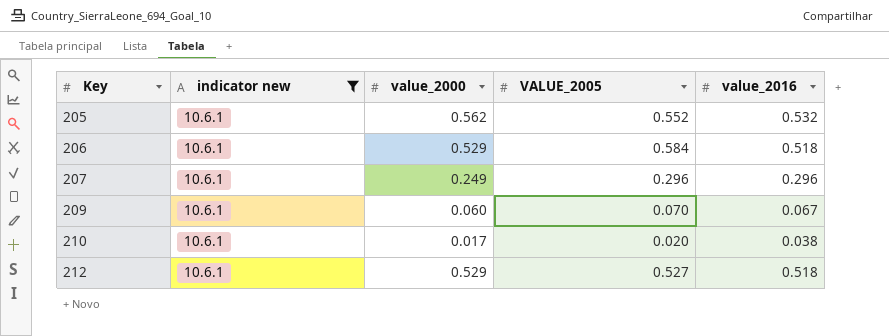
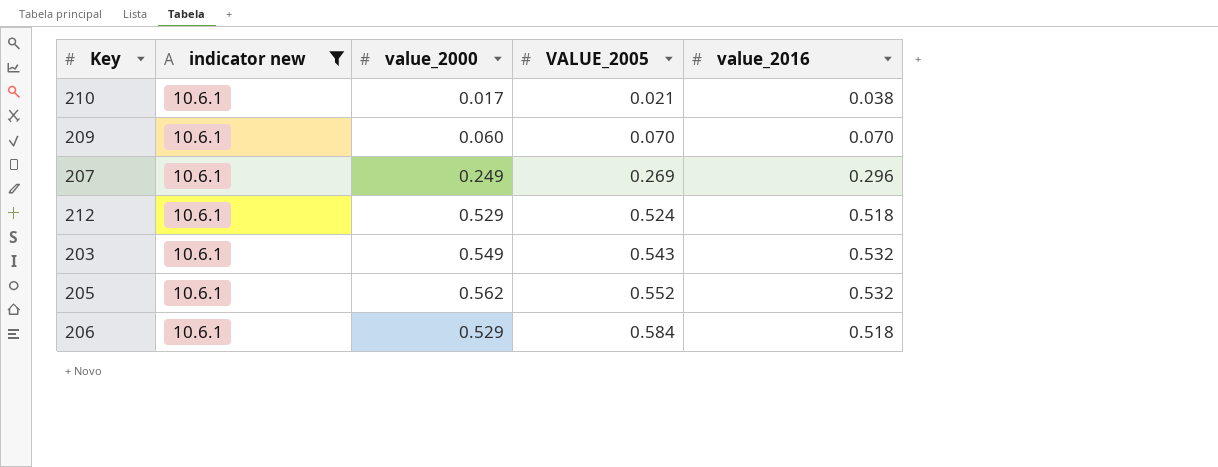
row order: Key ascending -> VALUE_2005 ascending
210 | VALUE_2005: 0.020 -> 0.021
209 | value_2016: 0.067 -> 0.070
207 | VALUE_2005: 0.296 -> 0.269
212 | VALUE_2005: 0.527 -> 0.524
row 203: none -> 10.6.1 | 0.549 | 0.543 | 0.532

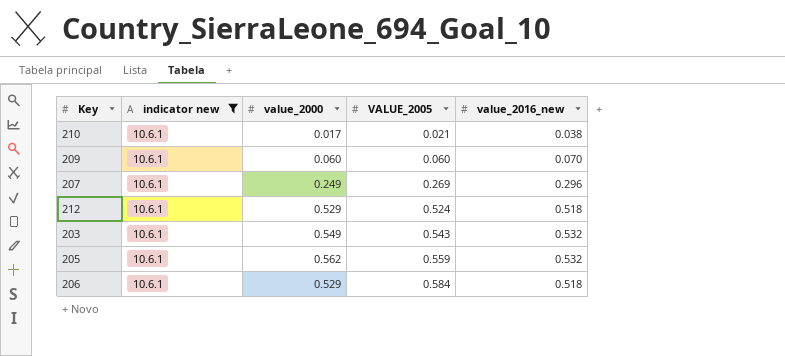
column name: value_2016 -> value_2016_new
209 | VALUE_2005: 0.070 -> 0.060
205 | VALUE_2005: 0.552 -> 0.559

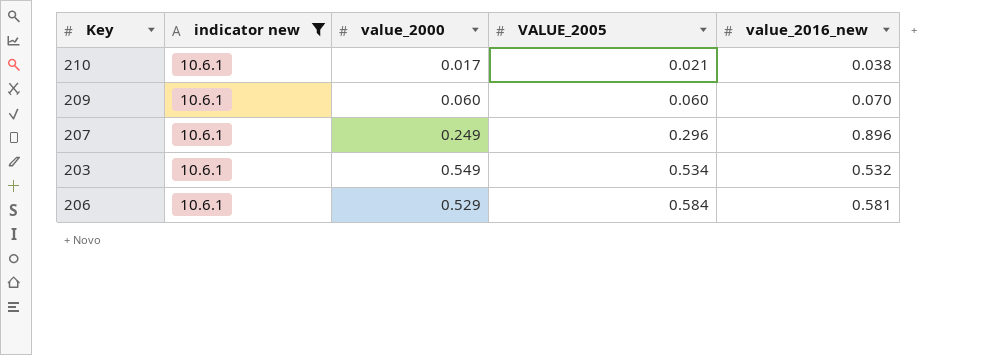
row 212: 10.6.1 | 0.529 | 0.524 | 0.518 -> none
row 205: 10.6.1 | 0.562 | 0.559 | 0.532 -> none
207 | VALUE_2005: 0.269 -> 0.296
207 | value_2016_new: 0.296 -> 0.896
203 | VALUE_2005: 0.543 -> 0.534
206 | value_2016_new: 0.518 -> 0.581

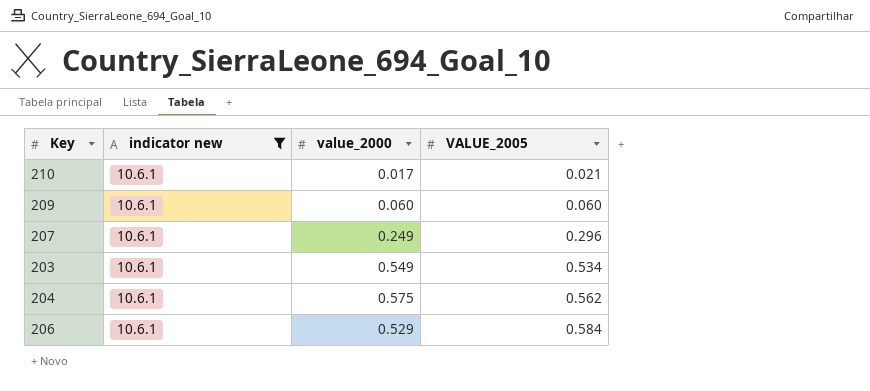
column value_2016_new | position: 5 -> none
row 204: none -> 10.6.1 | 0.575 | 0.562

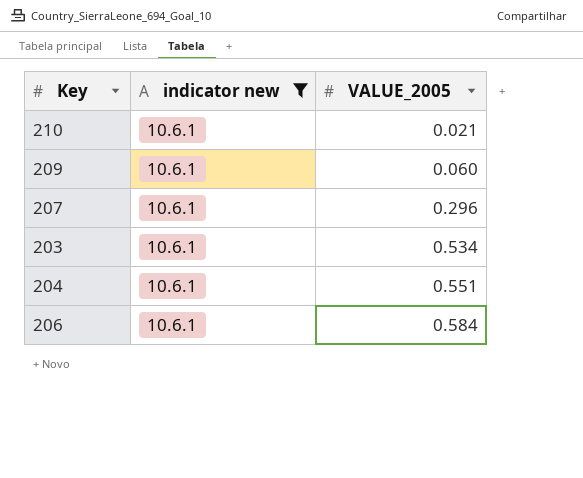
column value_2000 | position: 3 -> none
204 | VALUE_2005: 0.562 -> 0.551

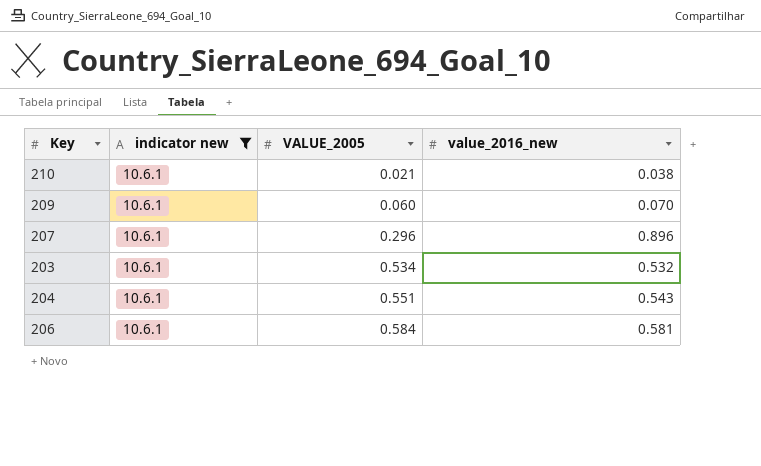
column value_2016_new | position: none -> 4

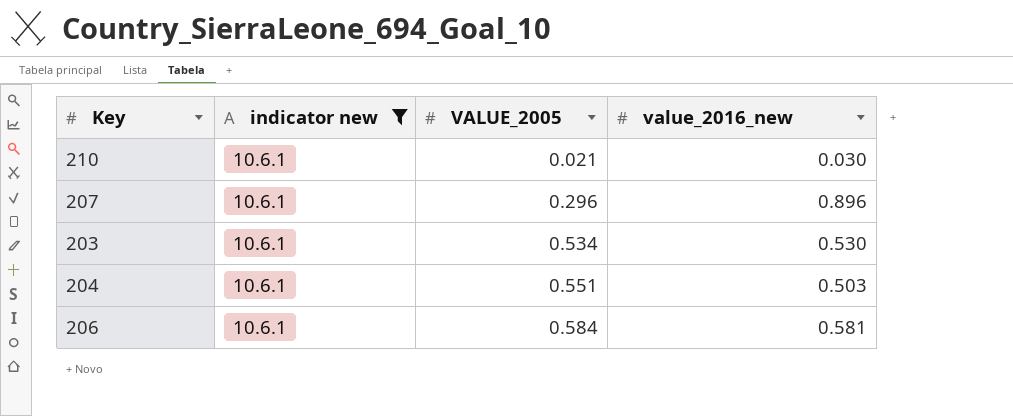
row 209: 10.6.1 | 0.060 | 0.070 -> none
210 | value_2016_new: 0.038 -> 0.030
203 | value_2016_new: 0.532 -> 0.530
204 | value_2016_new: 0.543 -> 0.503

